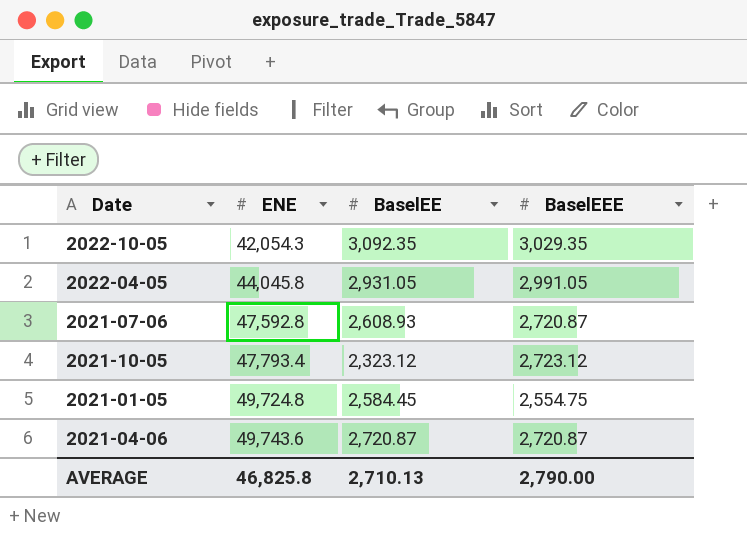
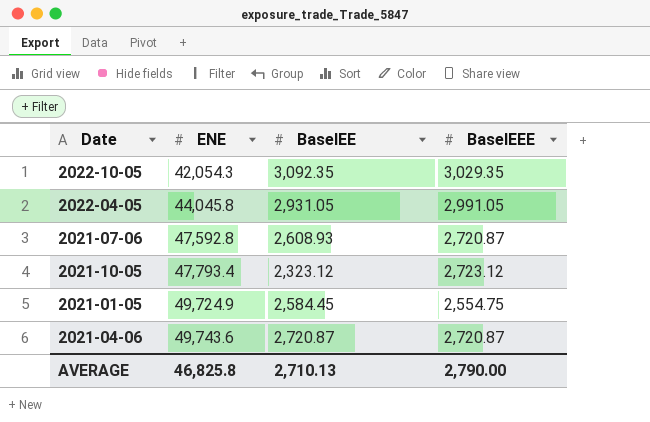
2021-01-05 | ENE: 49,724.8 -> 49,724.9

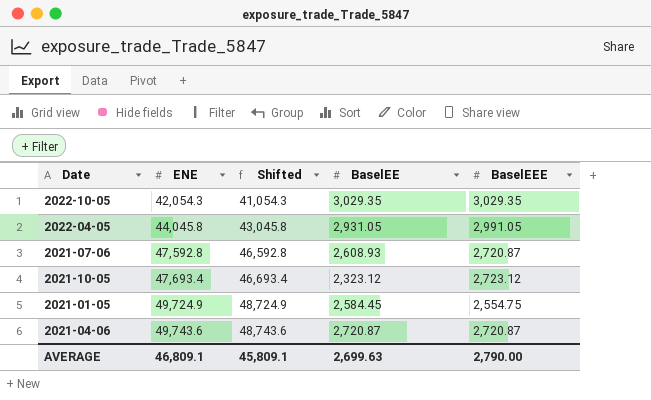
column Shifted | formula: none -> [ENE] - 1000
2022-10-05 | BaselEE: 3,092.35 -> 3,029.35
2021-10-05 | ENE: 47,793.4 -> 47,693.4
AVERAGE | ENE: 46,825.8 -> 46,809.1
AVERAGE | BaselEE: 2,710.13 -> 2,699.63

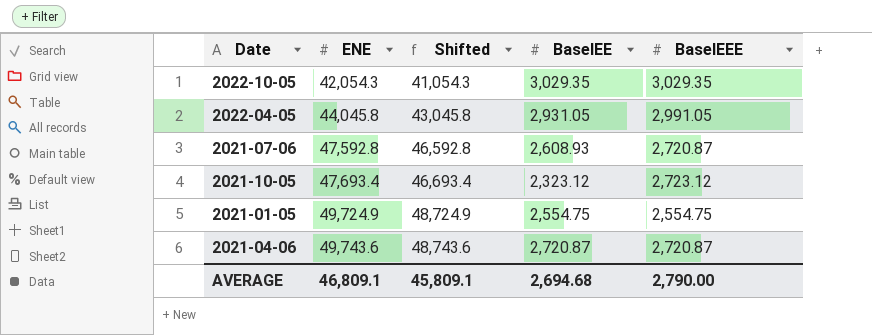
2021-01-05 | BaselEE: 2,584.45 -> 2,554.75
AVERAGE | BaselEE: 2,699.63 -> 2,694.68

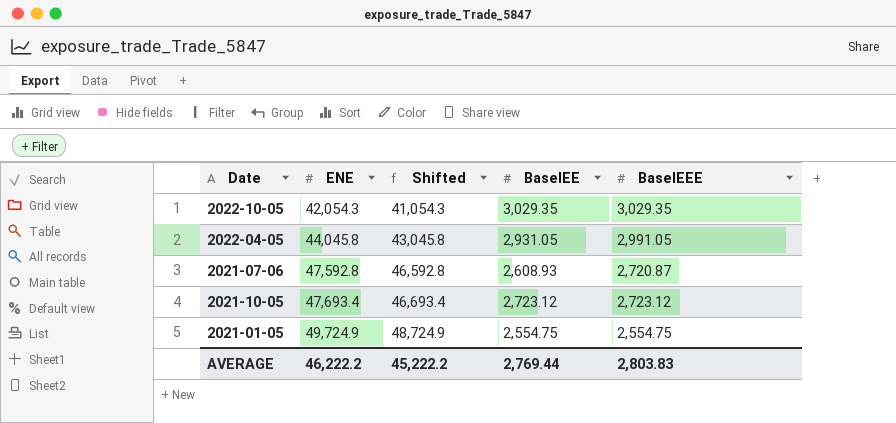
row 2021-04-06: 49,743.6 | 48,743.6 | 2,720.87 | 2,720.87 -> none
2021-10-05 | BaselEE: 2,323.12 -> 2,723.12
AVERAGE | ENE: 46,809.1 -> 46,222.2
AVERAGE | Shifted: 45,809.1 -> 45,222.2
AVERAGE | BaselEE: 2,694.68 -> 2,769.44
AVERAGE | BaselEEE: 2,790.00 -> 2,803.83

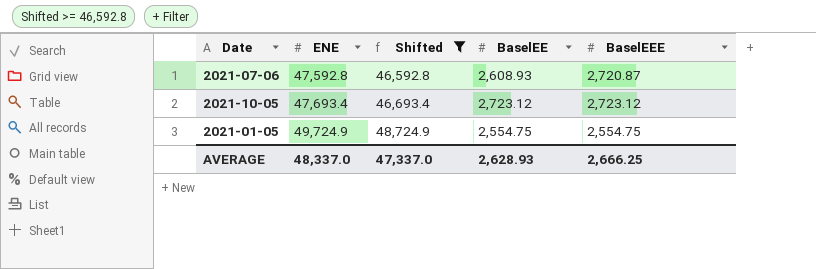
filter: none -> Shifted >= 46,592.8
AVERAGE | ENE: 46,222.2 -> 48,337.0
AVERAGE | Shifted: 45,222.2 -> 47,337.0
AVERAGE | BaselEE: 2,769.44 -> 2,628.93
AVERAGE | BaselEEE: 2,803.83 -> 2,666.25

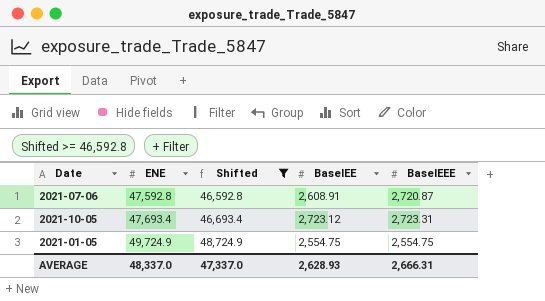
2021-07-06 | BaselEE: 2,608.93 -> 2,608.91
2021-10-05 | BaselEEE: 2,723.12 -> 2,723.31
AVERAGE | BaselEEE: 2,666.25 -> 2,666.31

